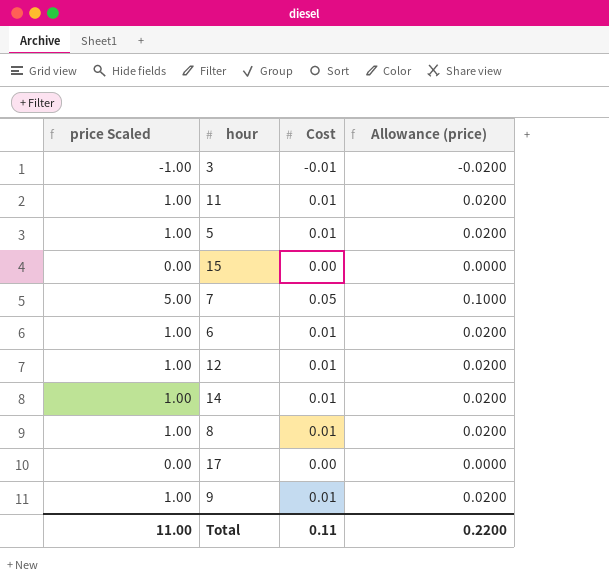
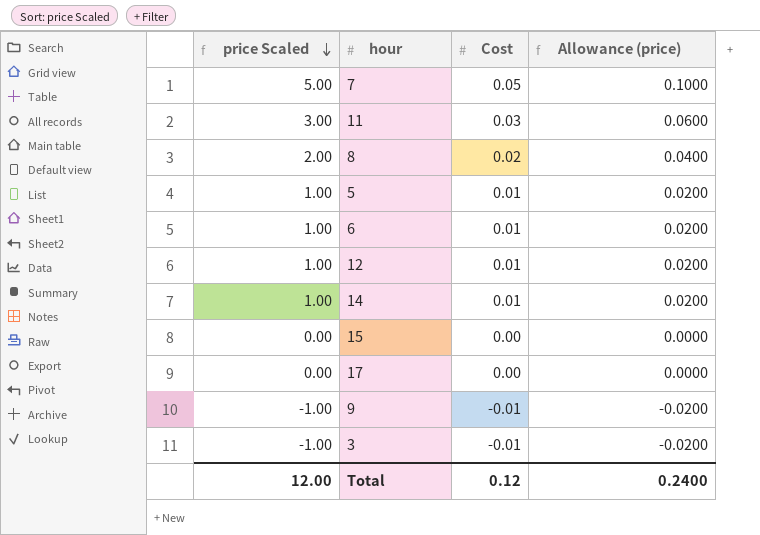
row order: none -> price Scaled descending
11 | price Scaled: 1.00 -> 3.00
11 | Cost: 0.01 -> 0.03
11 | Allowance (price): 0.0200 -> 0.0600
8 | price Scaled: 1.00 -> 2.00
8 | Cost: 0.01 -> 0.02
8 | Allowance (price): 0.0200 -> 0.0400
9 | price Scaled: 1.00 -> -1.00
9 | Cost: 0.01 -> -0.01
9 | Allowance (price): 0.0200 -> -0.0200
Total | price Scaled: 11.00 -> 12.00
Total | Cost: 0.11 -> 0.12
Total | Allowance (price): 0.2200 -> 0.2400

